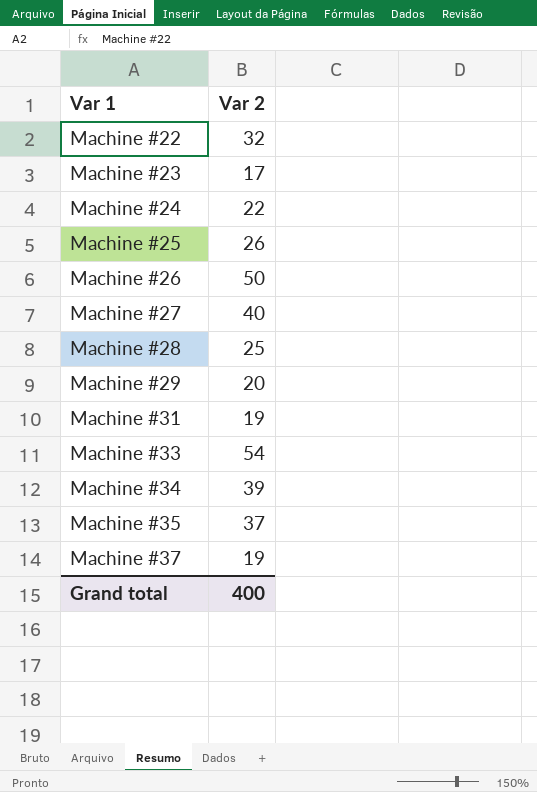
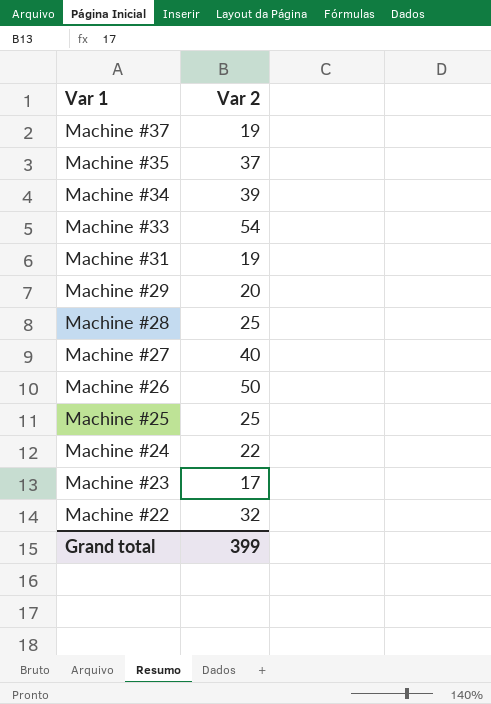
row order: Var 1 ascending -> Var 1 descending
Machine #25 | Var 2: 26 -> 25
Grand total | Var 2: 400 -> 399

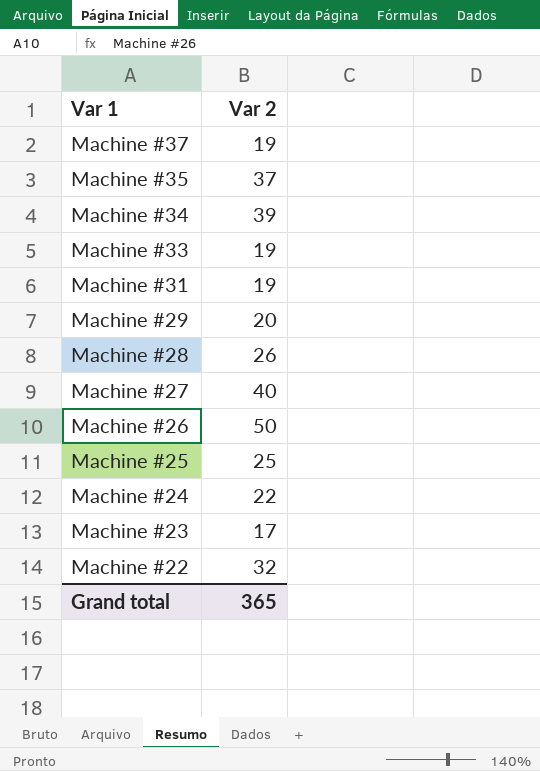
Machine #33 | Var 2: 54 -> 19
Machine #28 | Var 2: 25 -> 26
Grand total | Var 2: 399 -> 365

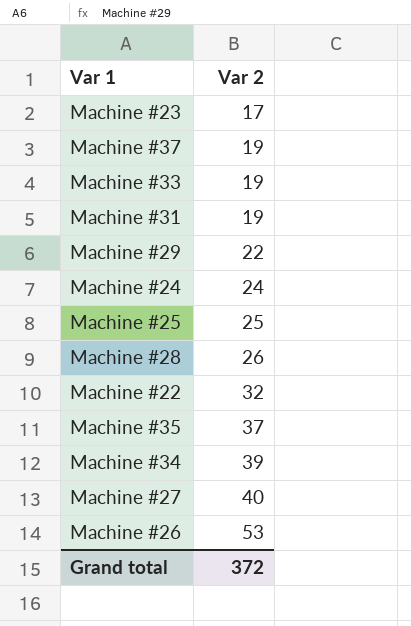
row order: Var 1 descending -> Var 2 ascending
Machine #29 | Var 2: 20 -> 22
Machine #24 | Var 2: 22 -> 24
Machine #26 | Var 2: 50 -> 53
Grand total | Var 2: 365 -> 372

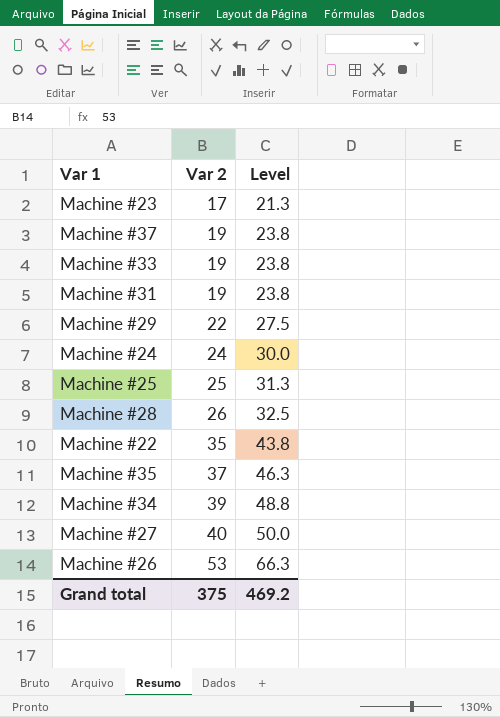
column Level | formula: none -> [Var 2] * 1.25
Machine #22 | Var 2: 32 -> 35
Grand total | Var 2: 372 -> 375

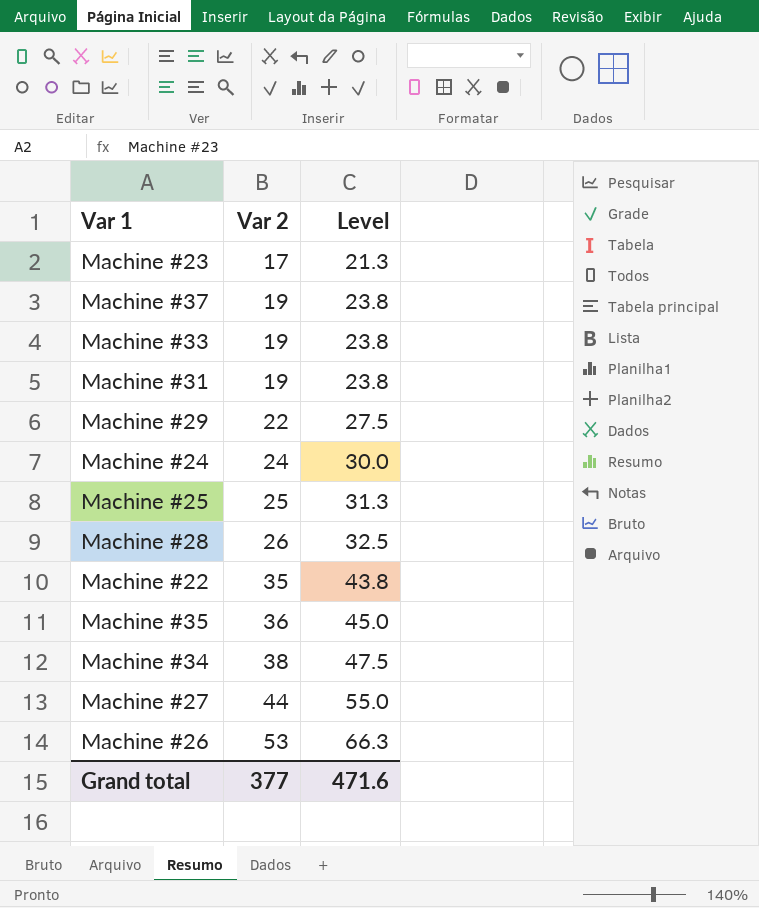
Machine #35 | Var 2: 37 -> 36
Machine #35 | Level: 46.3 -> 45.0
Machine #34 | Var 2: 39 -> 38
Machine #34 | Level: 48.8 -> 47.5
Machine #27 | Var 2: 40 -> 44
Machine #27 | Level: 50.0 -> 55.0
Grand total | Var 2: 375 -> 377
Grand total | Level: 469.2 -> 471.6

